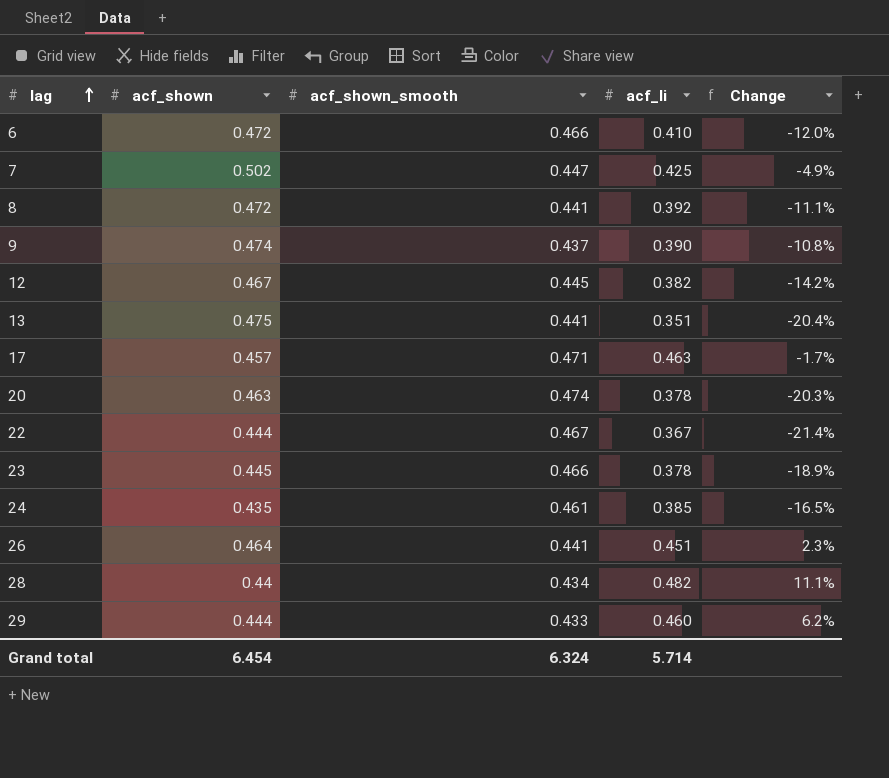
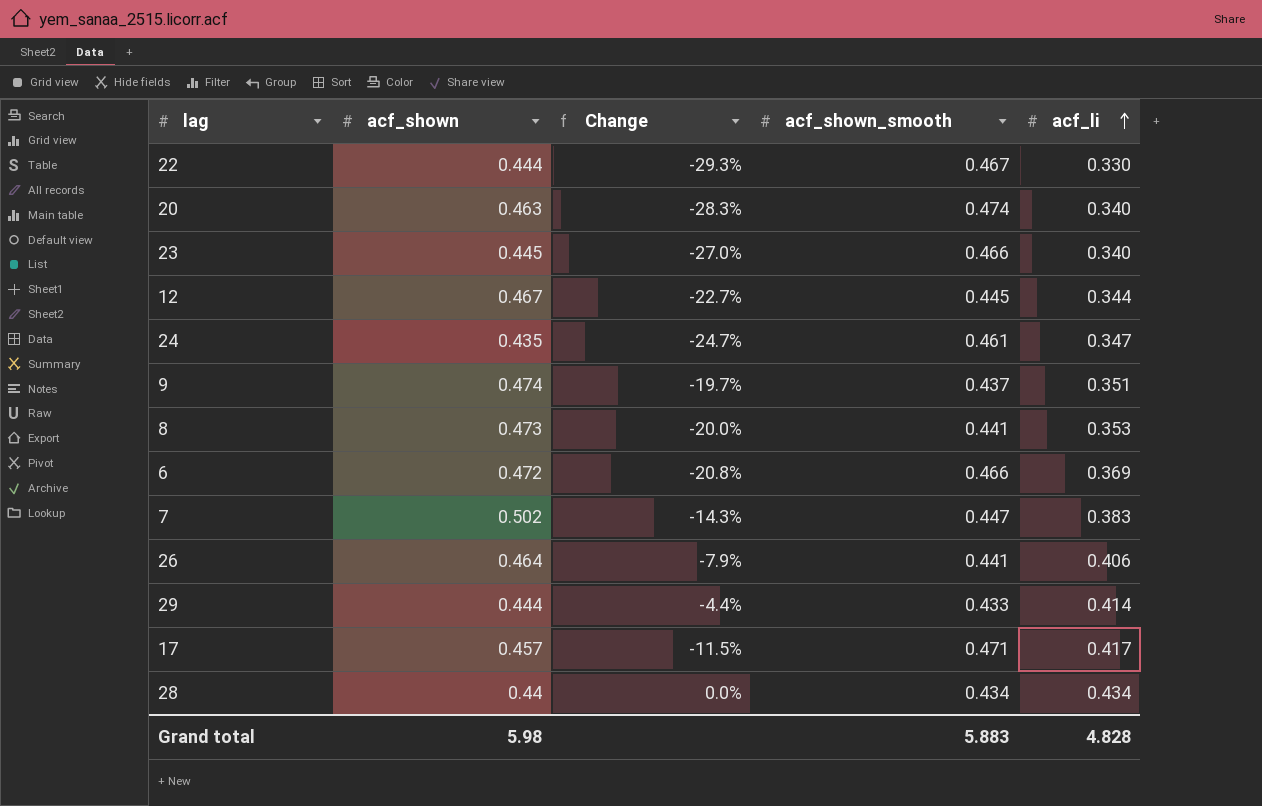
row order: lag ascending -> acf_li ascending
column Change | position: 5 -> 3
row 13: 0.475 | 0.441 | 0.351 | -20.4% -> none
22 | Change: -21.4% -> -29.3%
22 | acf_li: 0.367 -> 0.330
20 | Change: -20.3% -> -28.3%
20 | acf_li: 0.378 -> 0.340
23 | Change: -18.9% -> -27.0%
23 | acf_li: 0.378 -> 0.340
12 | Change: -14.2% -> -22.7%
12 | acf_li: 0.382 -> 0.344
24 | Change: -16.5% -> -24.7%
24 | acf_li: 0.385 -> 0.347
9 | Change: -10.8% -> -19.7%
9 | acf_li: 0.390 -> 0.351
8 | acf_shown: 0.472 -> 0.473
8 | Change: -11.1% -> -20.0%
8 | acf_li: 0.392 -> 0.353
6 | Change: -12.0% -> -20.8%
6 | acf_li: 0.410 -> 0.369
7 | Change: -4.9% -> -14.3%
7 | acf_li: 0.425 -> 0.383
26 | Change: 2.3% -> -7.9%
26 | acf_li: 0.451 -> 0.406
29 | Change: 6.2% -> -4.4%
29 | acf_li: 0.460 -> 0.414
17 | Change: -1.7% -> -11.5%
17 | acf_li: 0.463 -> 0.417
28 | Change: 11.1% -> 0.0%
28 | acf_li: 0.482 -> 0.434
Grand total | acf_shown: 6.454 -> 5.98
Grand total | acf_shown_smooth: 6.324 -> 5.883
Grand total | acf_li: 5.714 -> 4.828

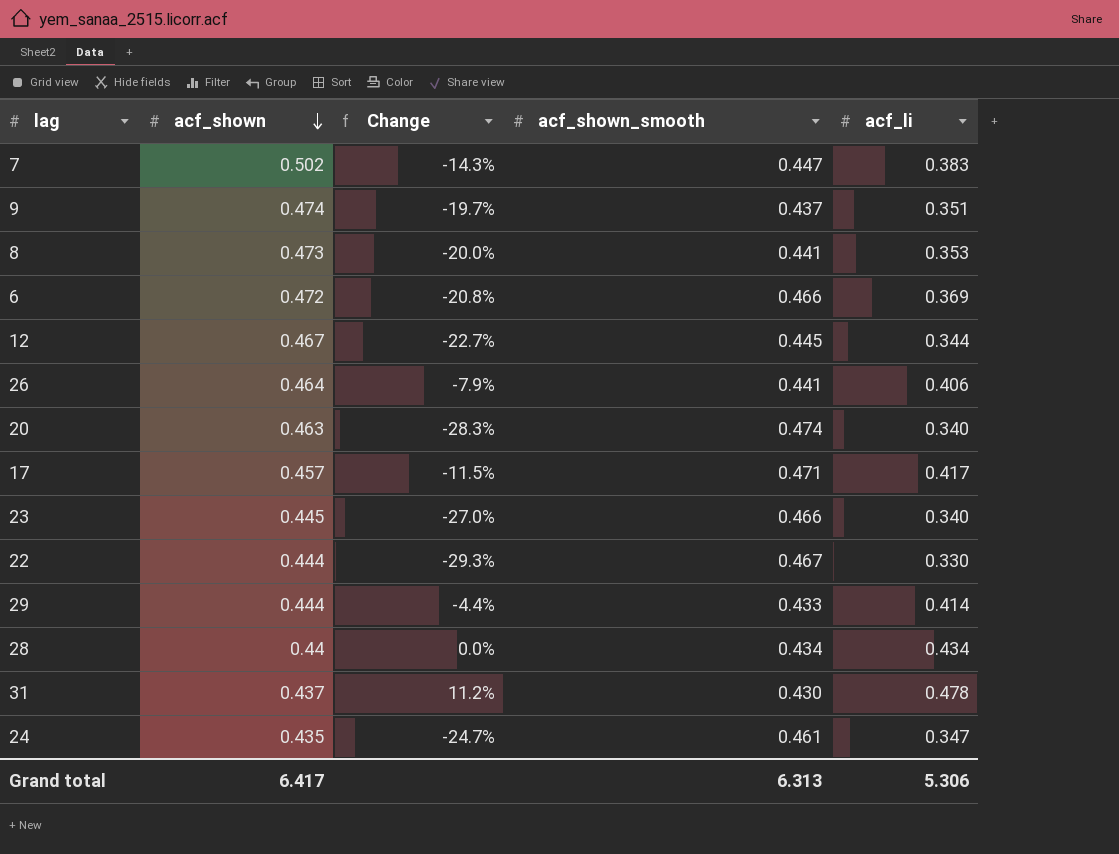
row order: acf_li ascending -> acf_shown descending
row 31: none -> 0.437 | 11.2% | 0.430 | 0.478
Grand total | acf_shown: 5.98 -> 6.417
Grand total | acf_shown_smooth: 5.883 -> 6.313
Grand total | acf_li: 4.828 -> 5.306

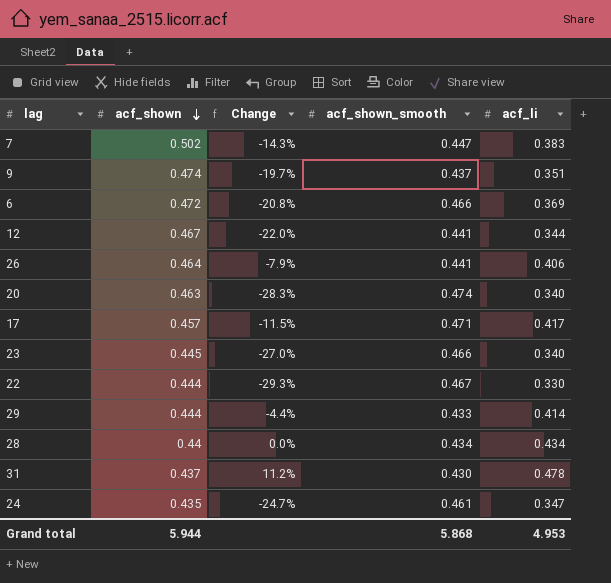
row 8: 0.473 | -20.0% | 0.441 | 0.353 -> none
12 | Change: -22.7% -> -22.0%
12 | acf_shown_smooth: 0.445 -> 0.441
Grand total | acf_shown: 6.417 -> 5.944
Grand total | acf_shown_smooth: 6.313 -> 5.868
Grand total | acf_li: 5.306 -> 4.953

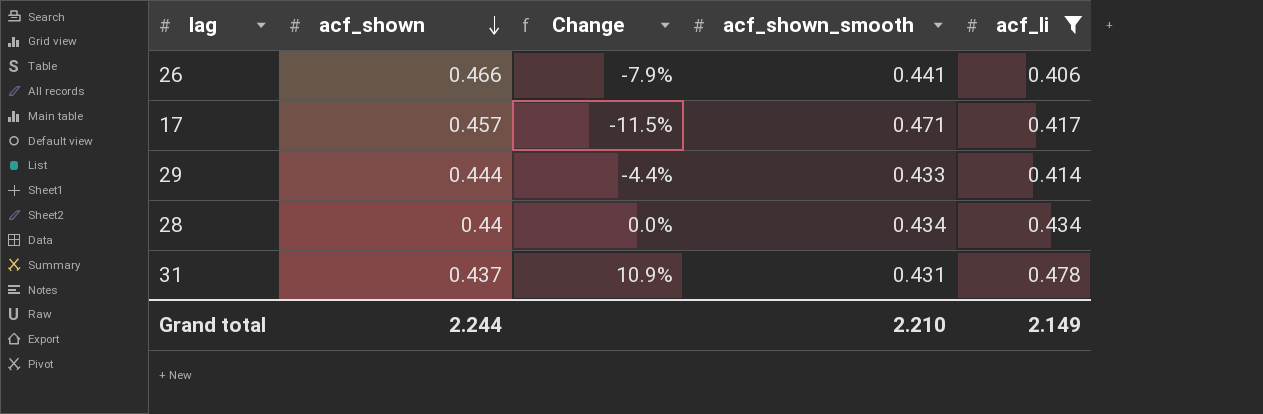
filter: none -> acf_li >= 0.406
26 | acf_shown: 0.464 -> 0.466
31 | Change: 11.2% -> 10.9%
31 | acf_shown_smooth: 0.430 -> 0.431
Grand total | acf_shown: 5.944 -> 2.244
Grand total | acf_shown_smooth: 5.868 -> 2.210
Grand total | acf_li: 4.953 -> 2.149

